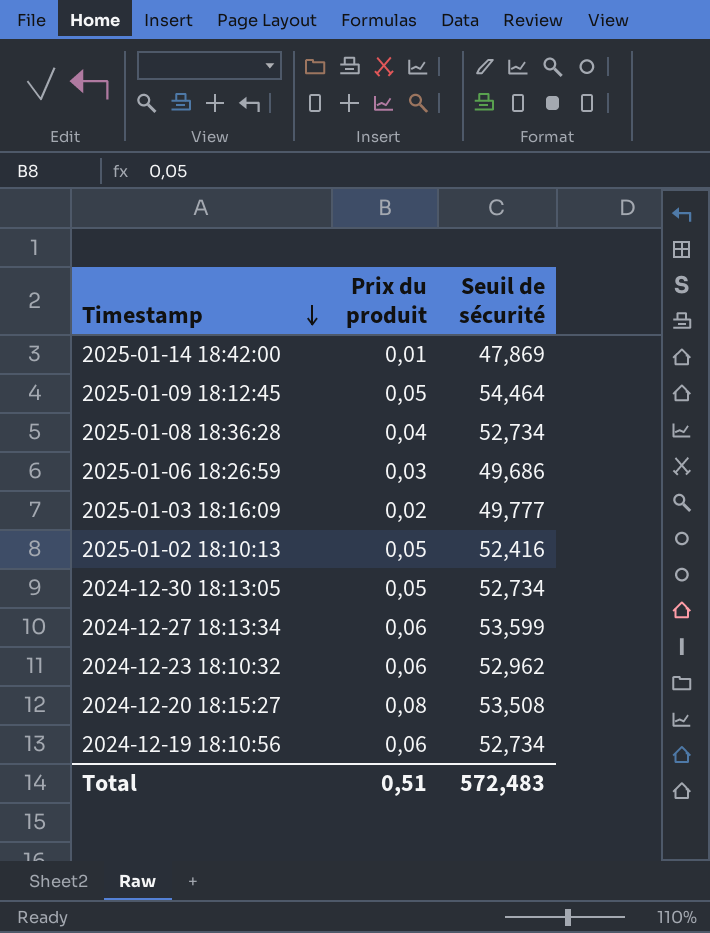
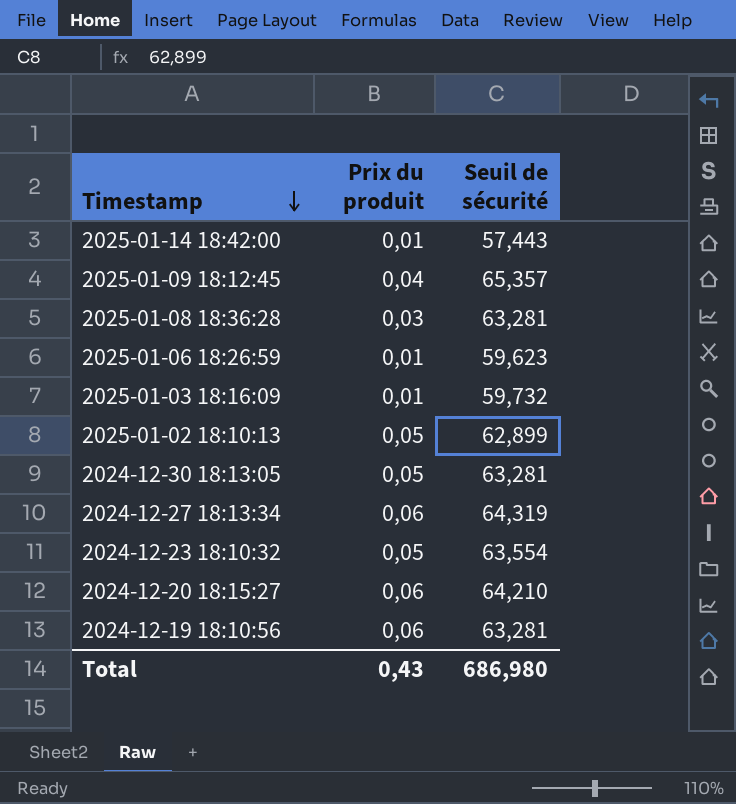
2025-01-14 18:42:00 | Seuil de sécurité: 47,869 -> 57,443
2025-01-09 18:12:45 | Prix du produit: 0,05 -> 0,04
2025-01-09 18:12:45 | Seuil de sécurité: 54,464 -> 65,357
2025-01-08 18:36:28 | Prix du produit: 0,04 -> 0,03
2025-01-08 18:36:28 | Seuil de sécurité: 52,734 -> 63,281
2025-01-06 18:26:59 | Prix du produit: 0,03 -> 0,01
2025-01-06 18:26:59 | Seuil de sécurité: 49,686 -> 59,623
2025-01-03 18:16:09 | Prix du produit: 0,02 -> 0,01
2025-01-03 18:16:09 | Seuil de sécurité: 49,777 -> 59,732
2025-01-02 18:10:13 | Seuil de sécurité: 52,416 -> 62,899
2024-12-30 18:13:05 | Seuil de sécurité: 52,734 -> 63,281
2024-12-27 18:13:34 | Seuil de sécurité: 53,599 -> 64,319
2024-12-23 18:10:32 | Prix du produit: 0,06 -> 0,05
2024-12-23 18:10:32 | Seuil de sécurité: 52,962 -> 63,554
2024-12-20 18:15:27 | Prix du produit: 0,08 -> 0,06
2024-12-20 18:15:27 | Seuil de sécurité: 53,508 -> 64,210
2024-12-19 18:10:56 | Seuil de sécurité: 52,734 -> 63,281
Total | Prix du produit: 0,51 -> 0,43
Total | Seuil de sécurité: 572,483 -> 686,980

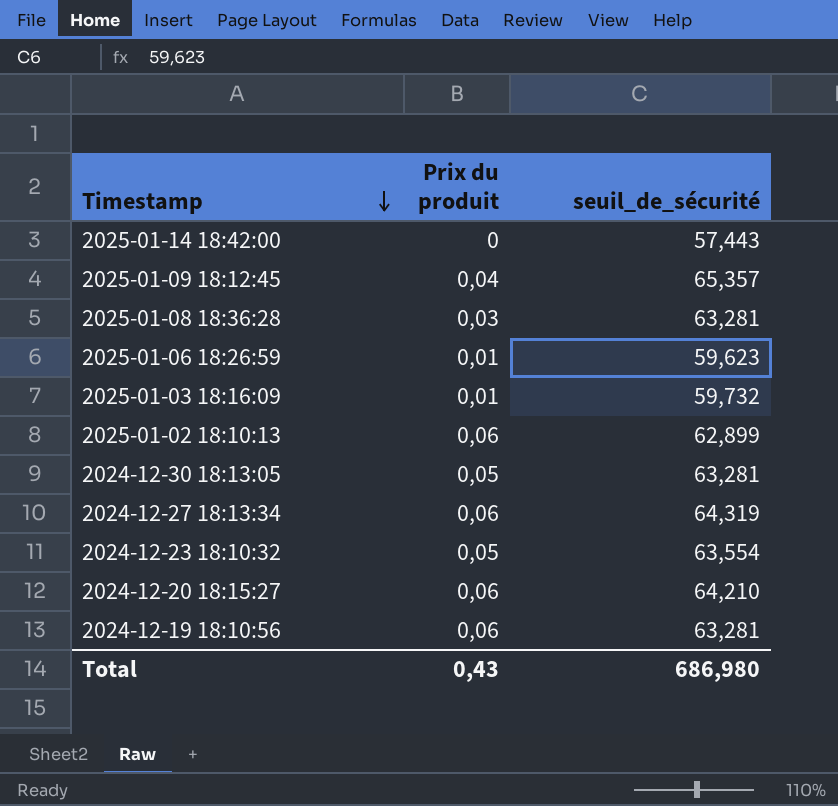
column name: Seuil de sécurité -> seuil_de_sécurité
2025-01-14 18:42:00 | Prix du produit: 0,01 -> 0
2025-01-02 18:10:13 | Prix du produit: 0,05 -> 0,06

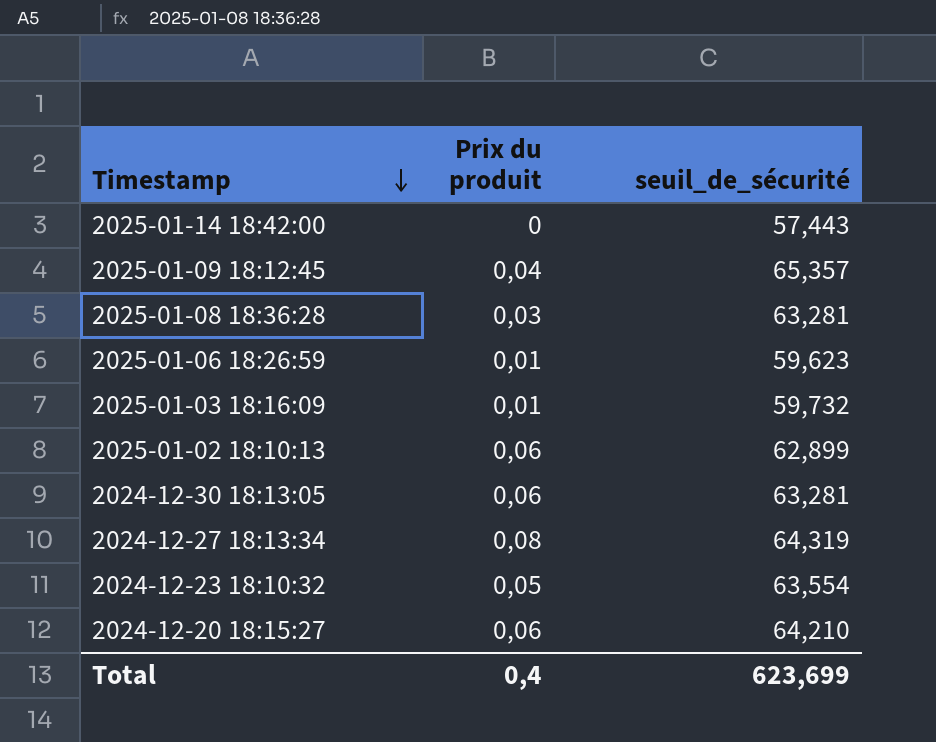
row 2024-12-19 18:10:56: 0,06 | 63,281 -> none
2024-12-30 18:13:05 | Prix du produit: 0,05 -> 0,06
2024-12-27 18:13:34 | Prix du produit: 0,06 -> 0,08
Total | Prix du produit: 0,43 -> 0,4
Total | seuil_de_sécurité: 686,980 -> 623,699

